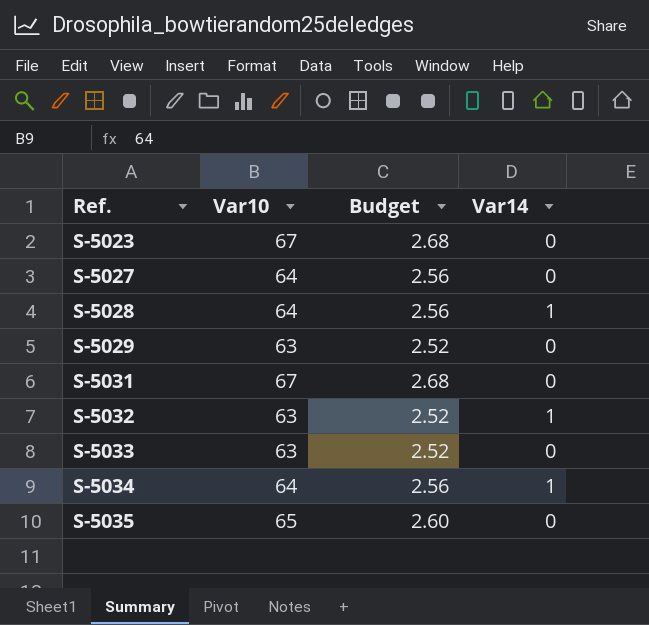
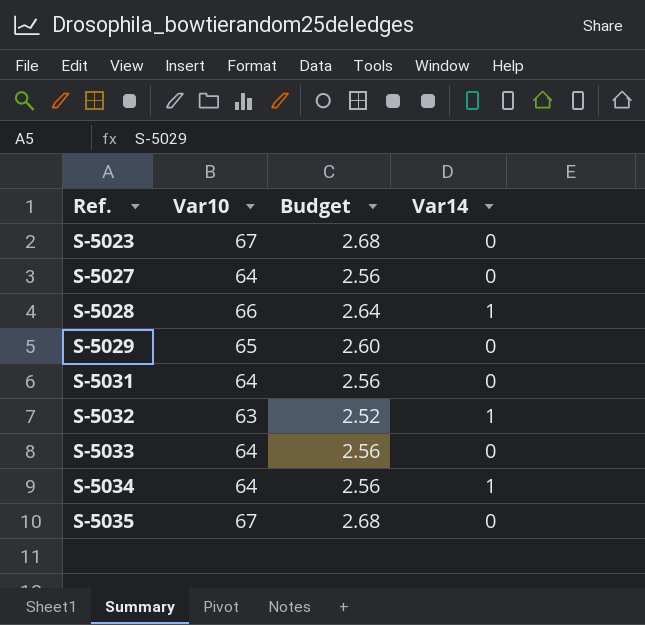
S-5028 | Var10: 64 -> 66
S-5028 | Budget: 2.56 -> 2.64
S-5029 | Var10: 63 -> 65
S-5029 | Budget: 2.52 -> 2.60
S-5031 | Var10: 67 -> 64
S-5031 | Budget: 2.68 -> 2.56
S-5033 | Var10: 63 -> 64
S-5033 | Budget: 2.52 -> 2.56
S-5035 | Var10: 65 -> 67
S-5035 | Budget: 2.60 -> 2.68

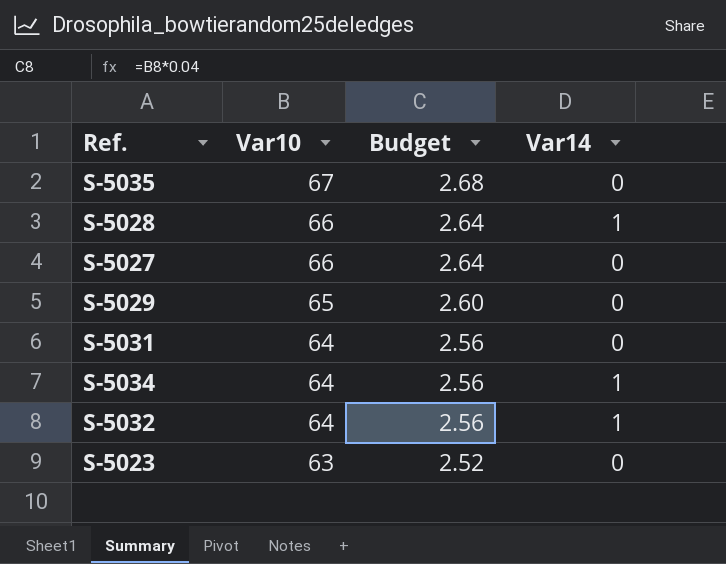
row order: Ref. ascending -> Var10 descending
row S-5033: 64 | 2.56 | 0 -> none
S-5027 | Var10: 64 -> 66
S-5027 | Budget: 2.56 -> 2.64
S-5032 | Var10: 63 -> 64
S-5032 | Budget: 2.52 -> 2.56
S-5023 | Var10: 67 -> 63
S-5023 | Budget: 2.68 -> 2.52

